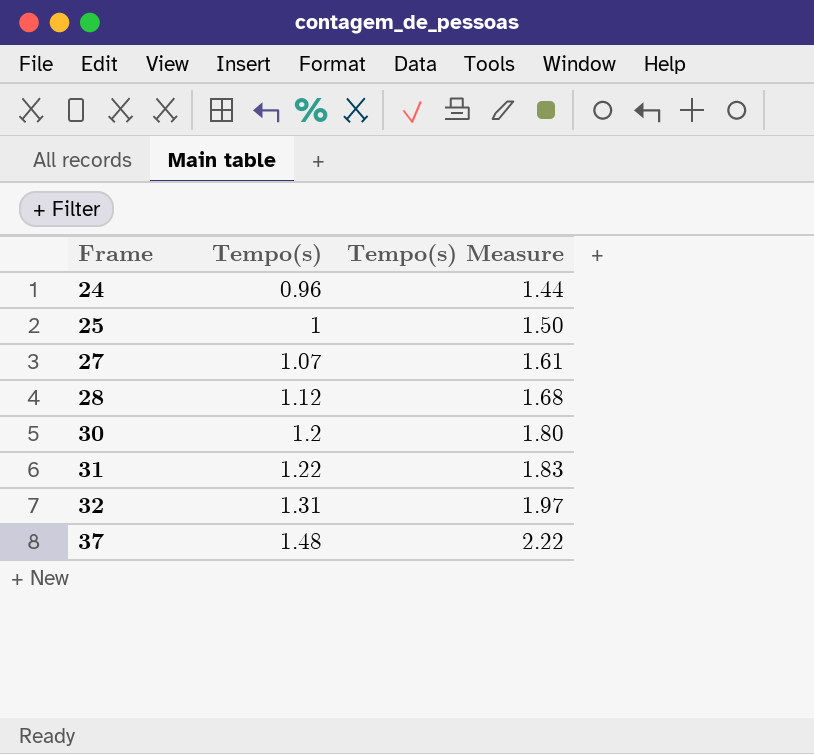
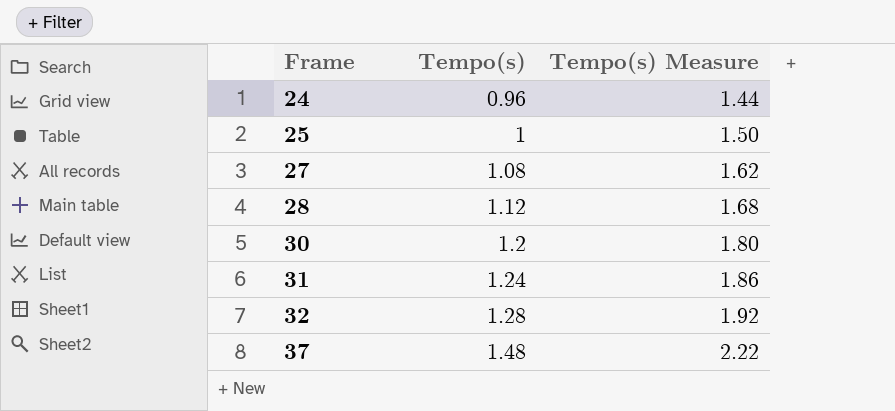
27 | Tempo(s): 1.07 -> 1.08
27 | Tempo(s) Measure: 1.61 -> 1.62
31 | Tempo(s): 1.22 -> 1.24
31 | Tempo(s) Measure: 1.83 -> 1.86
32 | Tempo(s): 1.31 -> 1.28
32 | Tempo(s) Measure: 1.97 -> 1.92

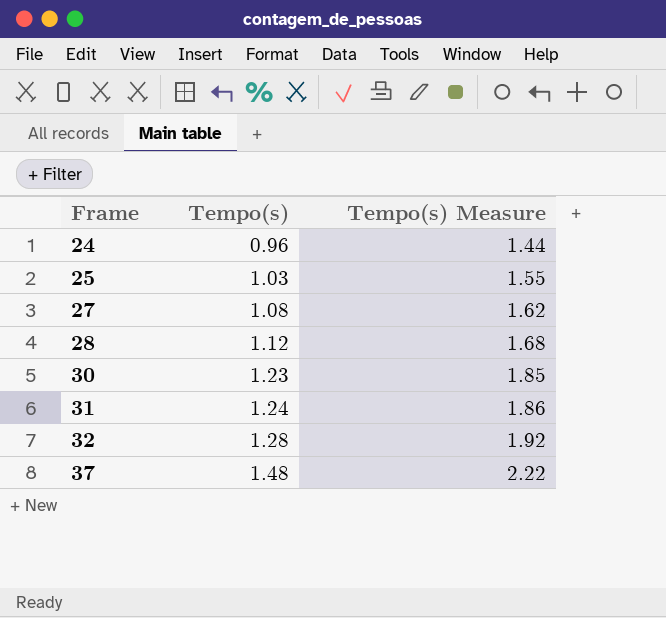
25 | Tempo(s): 1 -> 1.03
25 | Tempo(s) Measure: 1.50 -> 1.55
30 | Tempo(s): 1.2 -> 1.23
30 | Tempo(s) Measure: 1.80 -> 1.85

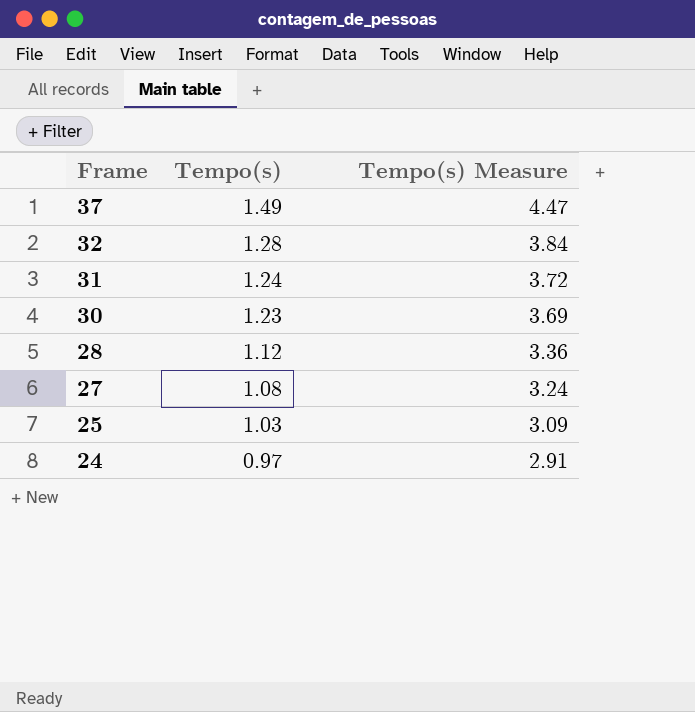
row order: Frame ascending -> Frame descending
column Tempo(s) Measure | formula: [Tempo(s)] * 1.5 -> [Tempo(s)] * 3
37 | Tempo(s): 1.48 -> 1.49
24 | Tempo(s): 0.96 -> 0.97

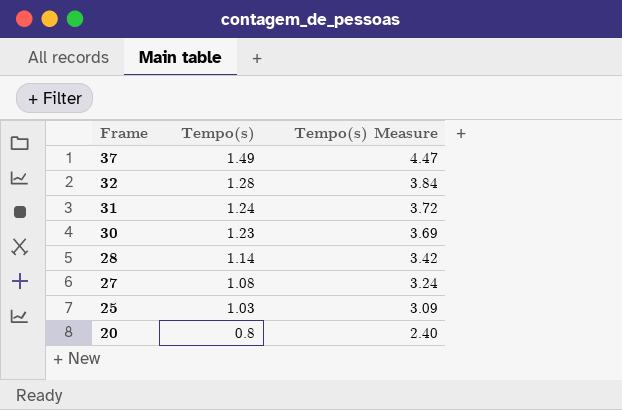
row 24: 0.97 | 2.91 -> none
28 | Tempo(s): 1.12 -> 1.14
28 | Tempo(s) Measure: 3.36 -> 3.42
row 20: none -> 0.8 | 2.40

